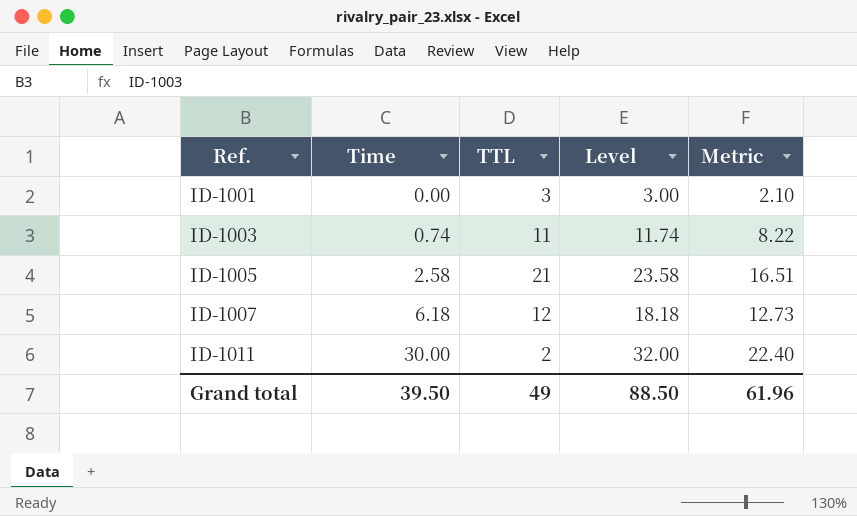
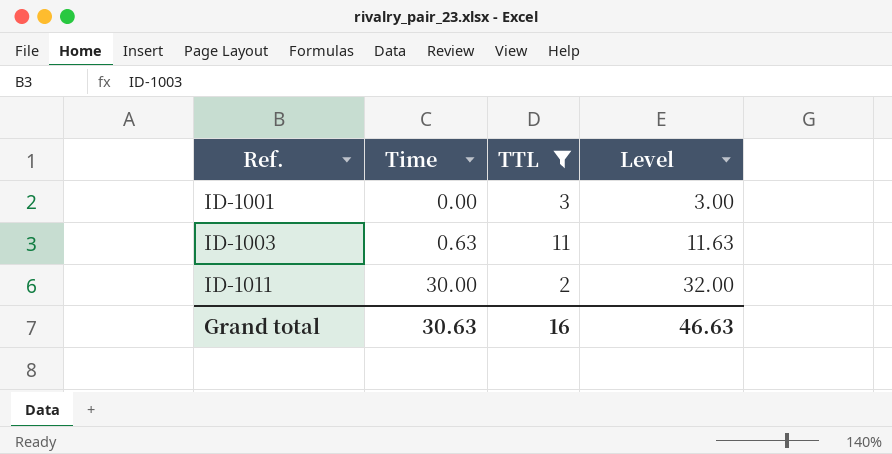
filter: none -> TTL <= 11
column Metric | formula: [Level] * 0.7 -> none
ID-1003 | Time: 0.74 -> 0.63
ID-1003 | Level: 11.74 -> 11.63
Grand total | Time: 39.50 -> 30.63
Grand total | TTL: 49 -> 16
Grand total | Level: 88.50 -> 46.63

